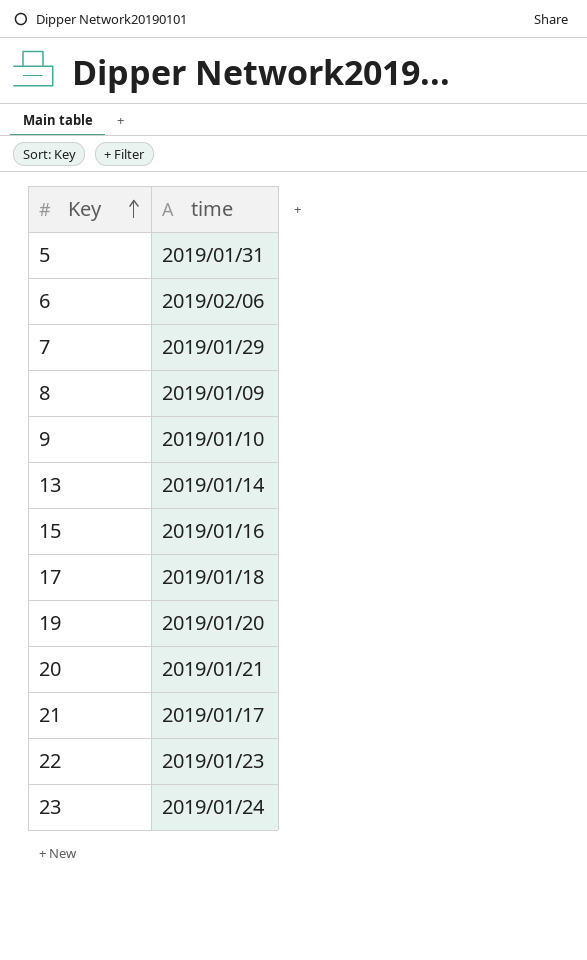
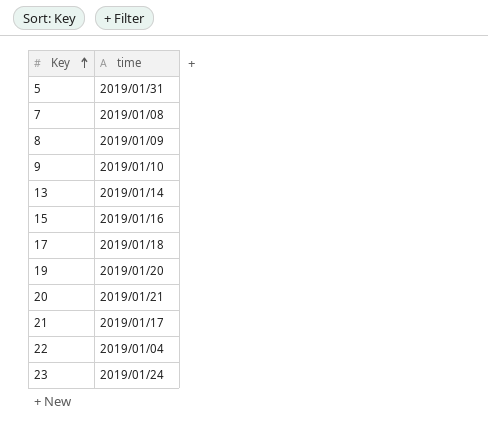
row 6: 2019/02/06 -> none
7 | time: 2019/01/29 -> 2019/01/08
22 | time: 2019/01/23 -> 2019/01/04

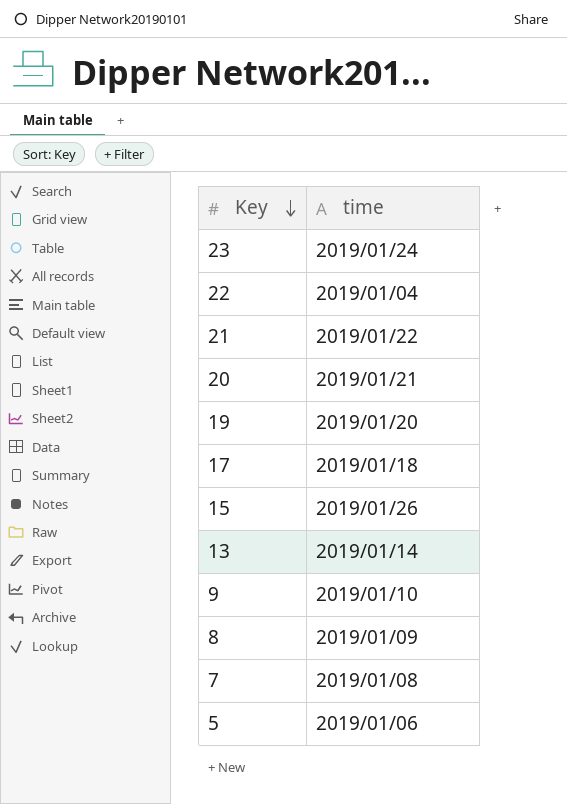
row order: Key ascending -> Key descending
21 | time: 2019/01/17 -> 2019/01/22
15 | time: 2019/01/16 -> 2019/01/26
5 | time: 2019/01/31 -> 2019/01/06

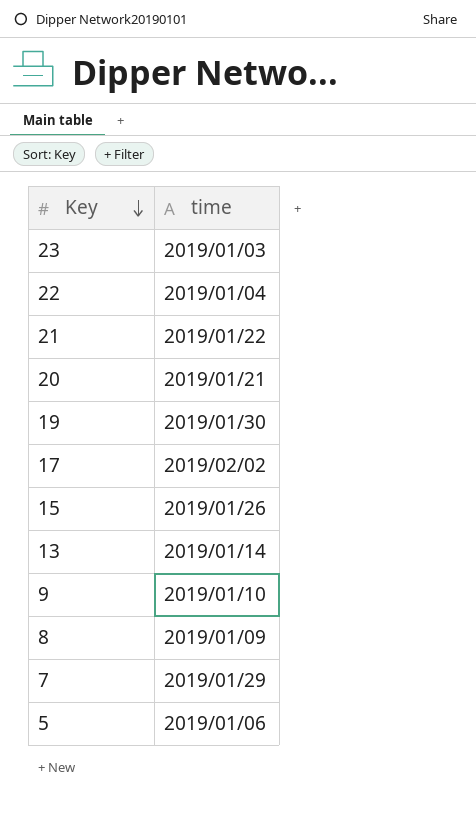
23 | time: 2019/01/24 -> 2019/01/03
19 | time: 2019/01/20 -> 2019/01/30
17 | time: 2019/01/18 -> 2019/02/02
7 | time: 2019/01/08 -> 2019/01/29

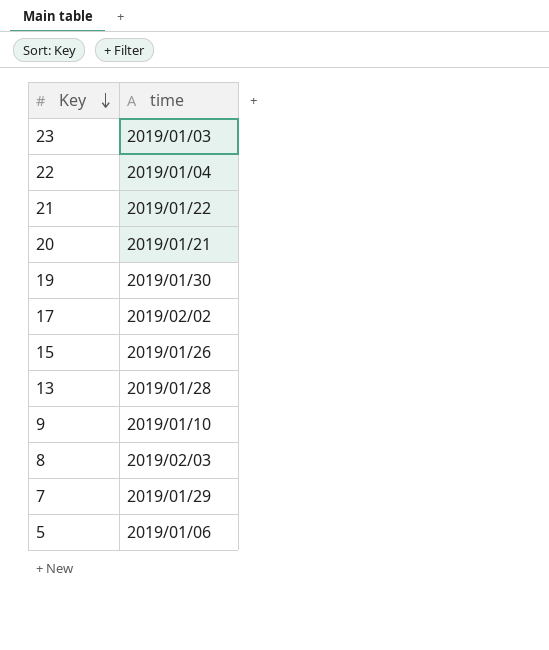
13 | time: 2019/01/14 -> 2019/01/28
8 | time: 2019/01/09 -> 2019/02/03

